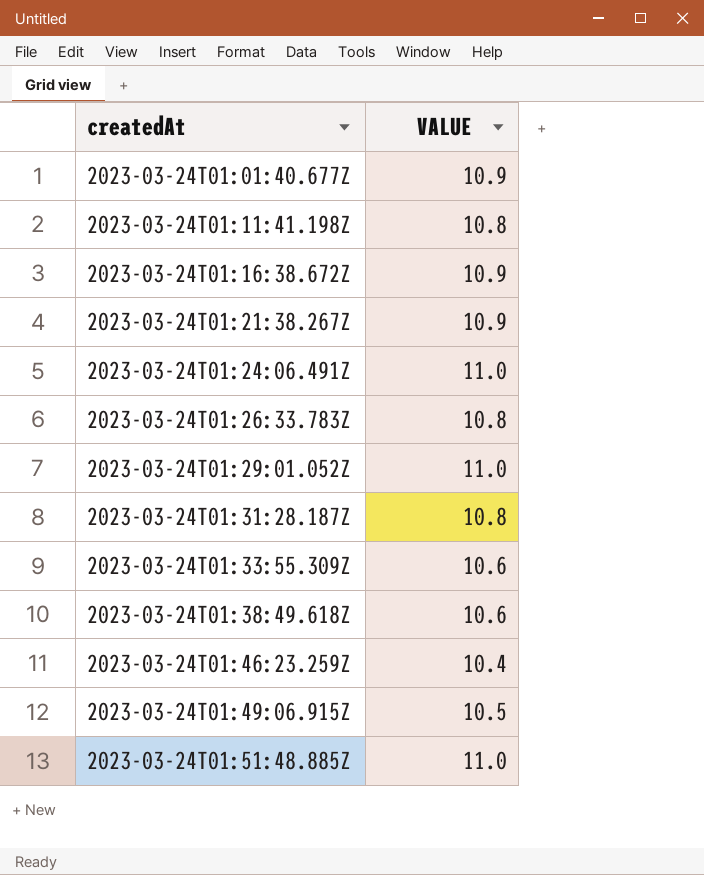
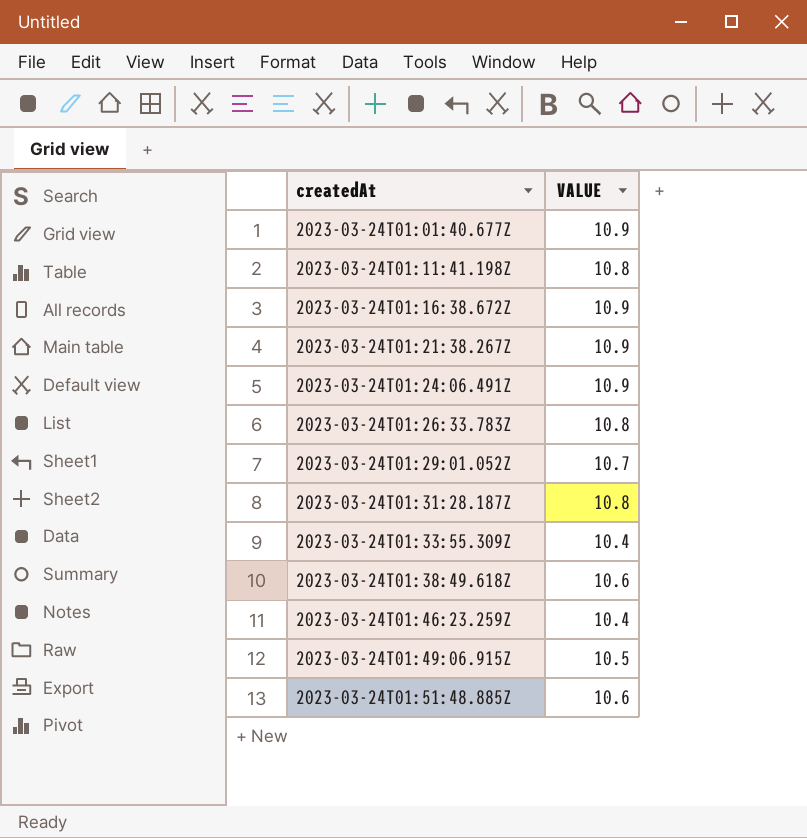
2023-03-24T01:24:06.491Z | VALUE: 11.0 -> 10.9
2023-03-24T01:29:01.052Z | VALUE: 11.0 -> 10.7
2023-03-24T01:33:55.309Z | VALUE: 10.6 -> 10.4
2023-03-24T01:51:48.885Z | VALUE: 11.0 -> 10.6

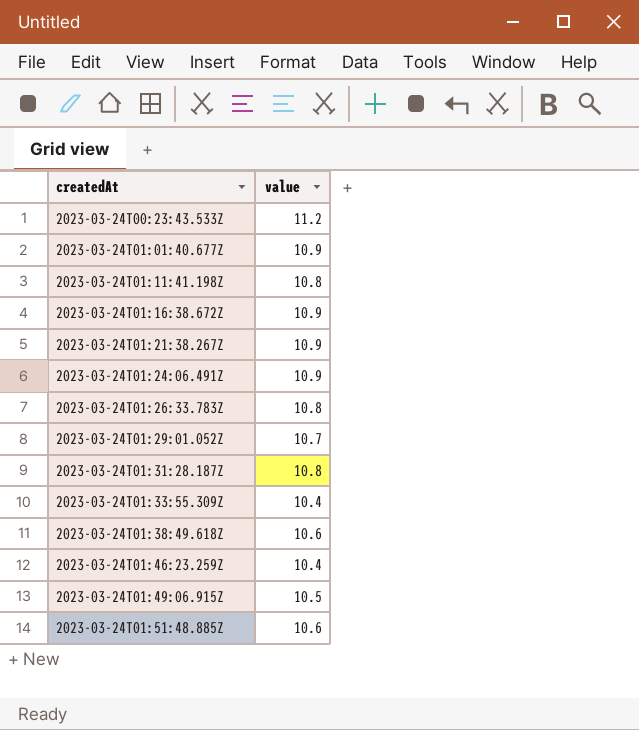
column name: VALUE -> value
row 2023-03-24T00:23:43.533Z: none -> 11.2

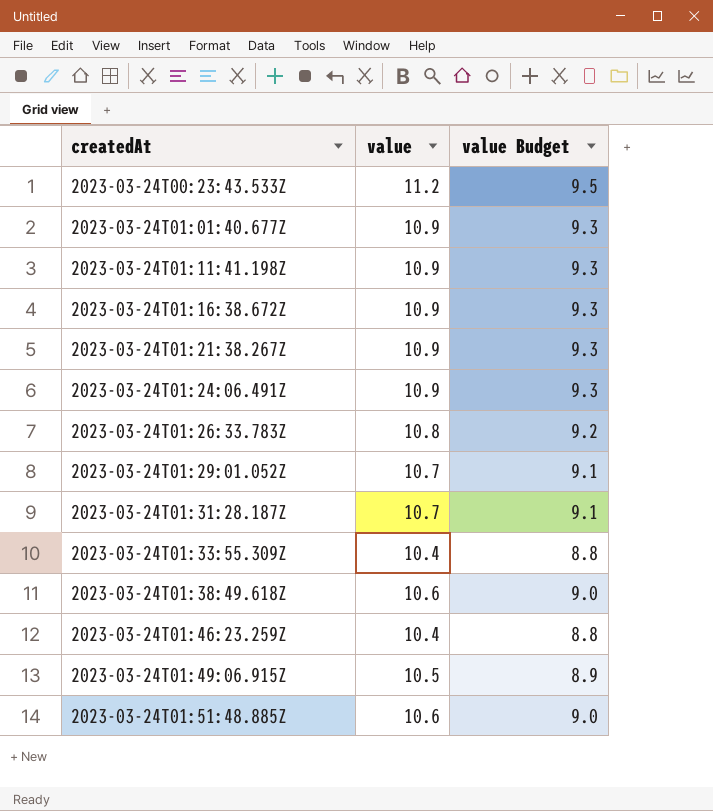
column value Budget | formula: none -> [value] * 0.85
2023-03-24T01:11:41.198Z | value: 10.8 -> 10.9
2023-03-24T01:31:28.187Z | value: 10.8 -> 10.7

